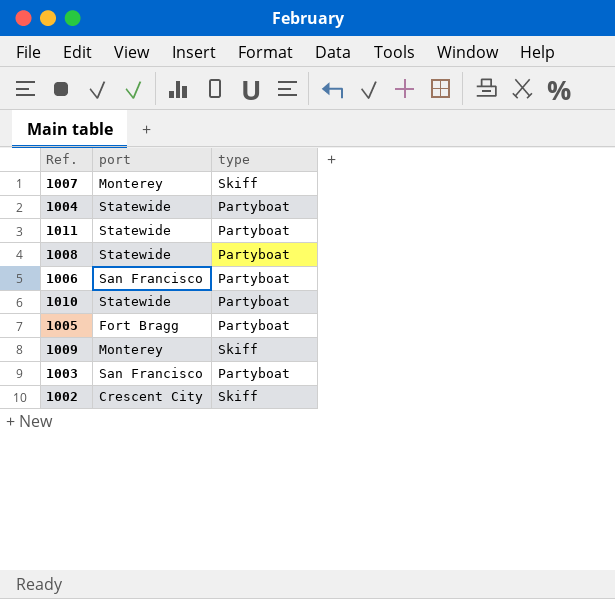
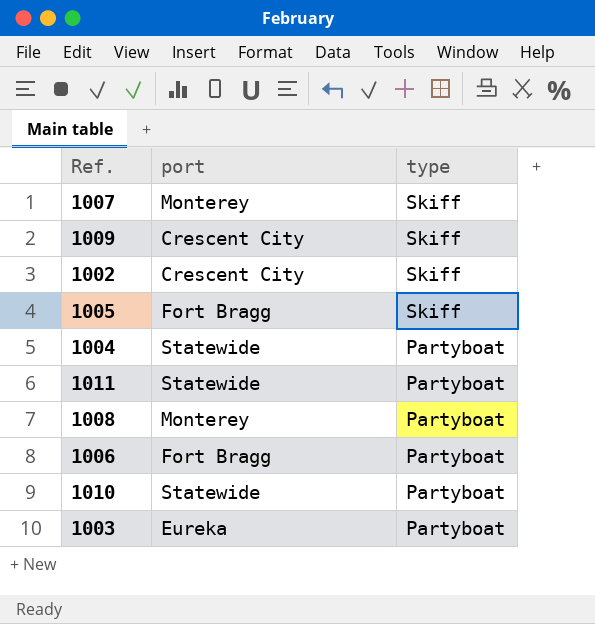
row order: none -> type descending
1009 | port: Monterey -> Crescent City
1005 | type: Partyboat -> Skiff
1008 | port: Statewide -> Monterey
1006 | port: San Francisco -> Fort Bragg
1003 | port: San Francisco -> Eureka

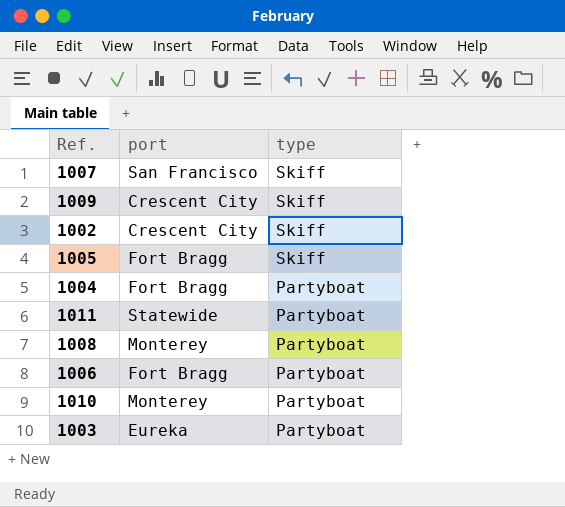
1007 | port: Monterey -> San Francisco
1004 | port: Statewide -> Fort Bragg
1010 | port: Statewide -> Monterey

